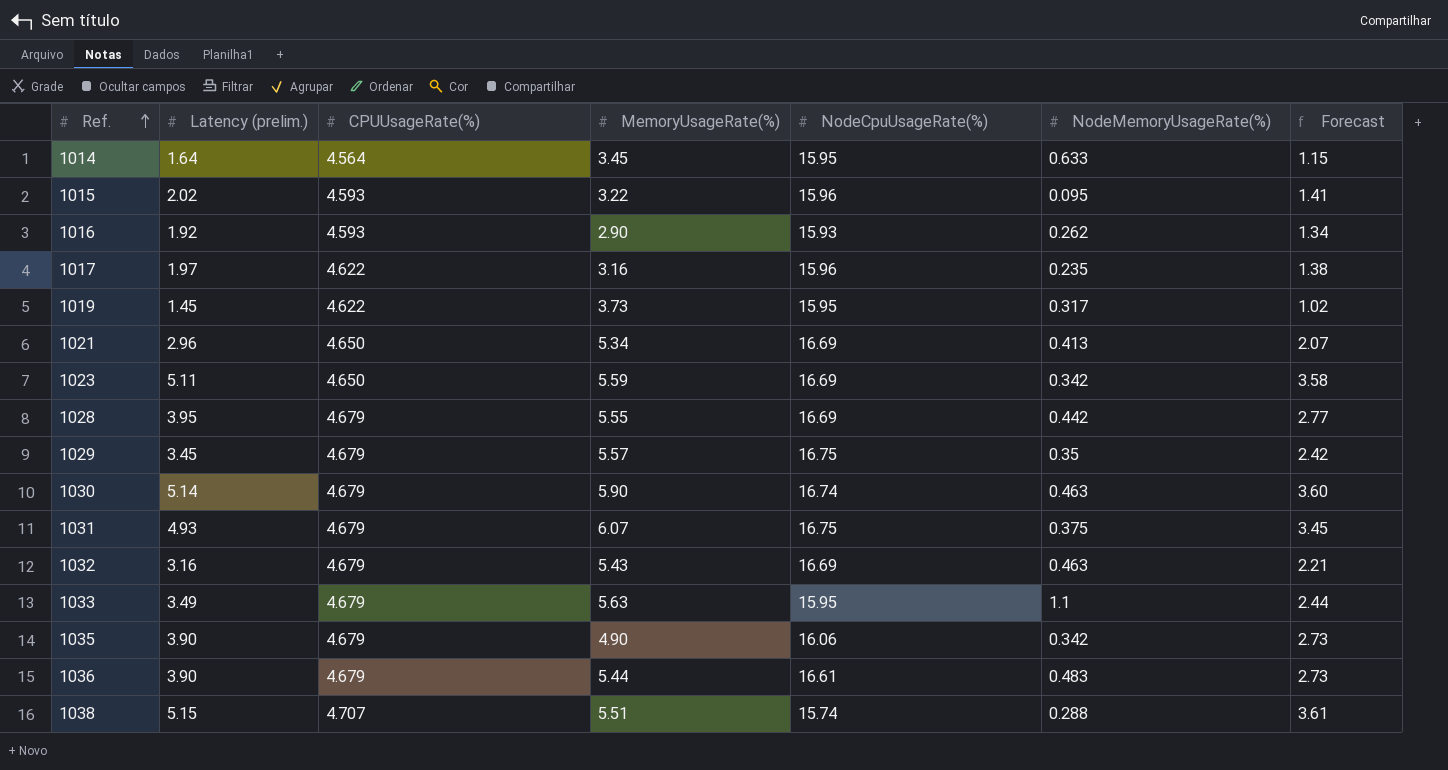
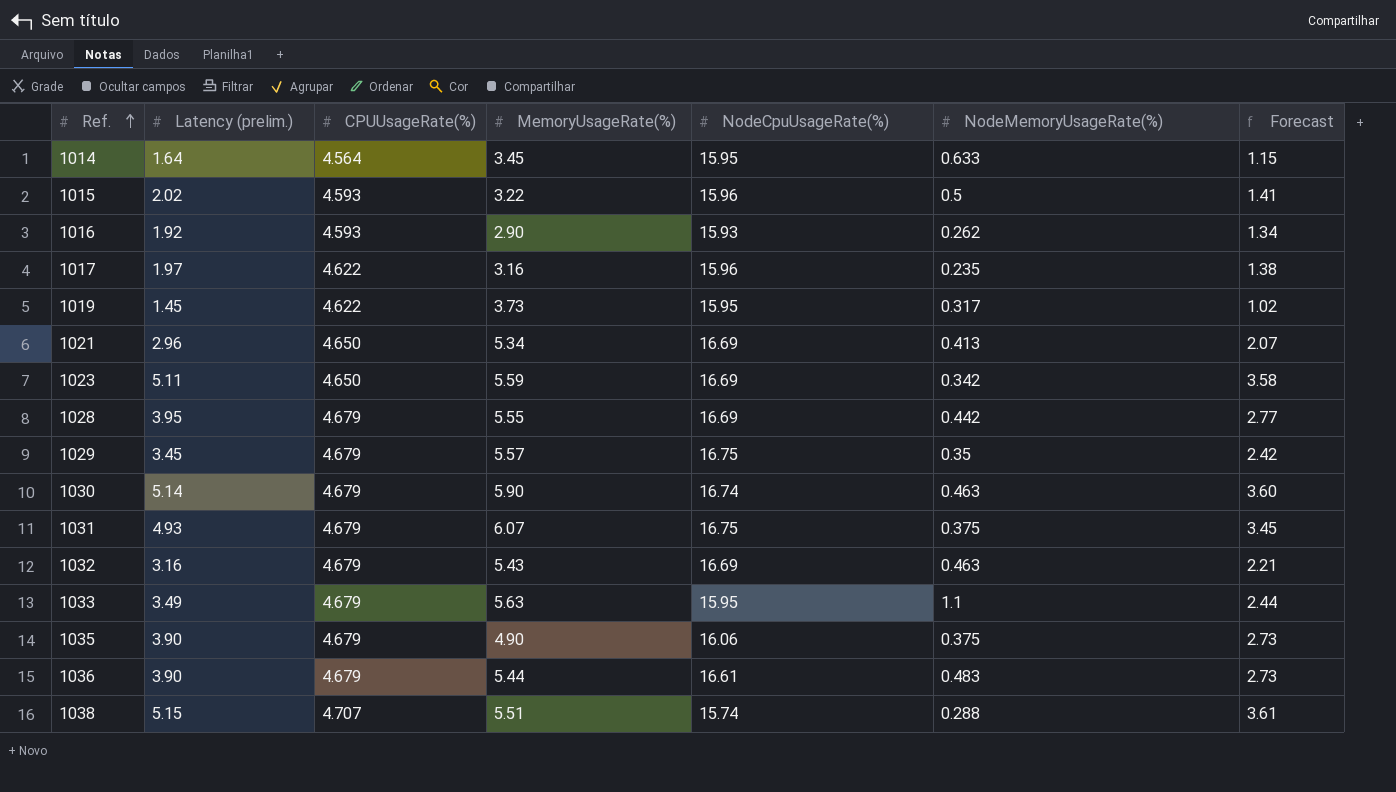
1015 | NodeMemoryUsageRate(%): 0.095 -> 0.5
1035 | NodeMemoryUsageRate(%): 0.342 -> 0.375

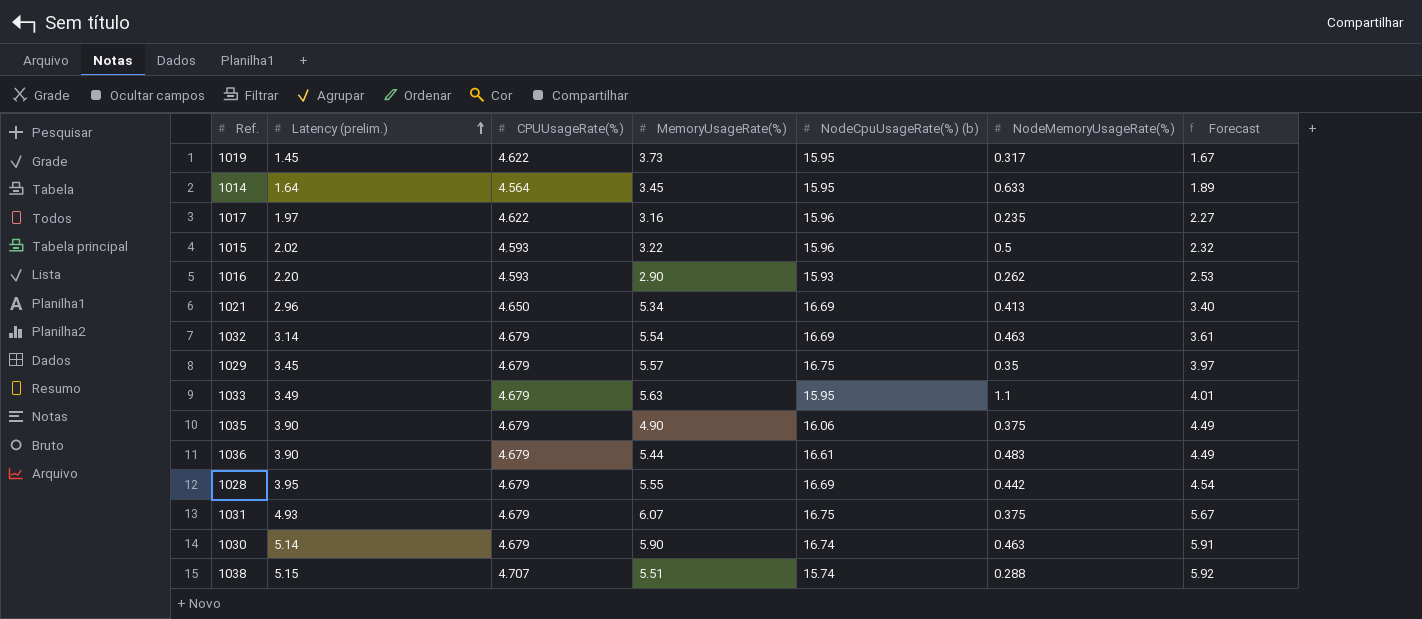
row order: Ref. ascending -> Latency (prelim.) ascending
column name: NodeCpuUsageRate(%) -> NodeCpuUsageRate(%) (b)
column Forecast | formula: [Latency (prelim.)] * 0.7 -> [Latency (prelim.)] * 1.15
row 1023: 5.11 | 4.650 | 5.59 | 16.69 | 0.342 | 3.58 -> none
1016 | Latency (prelim.): 1.92 -> 2.20
1032 | Latency (prelim.): 3.16 -> 3.14
1032 | MemoryUsageRate(%): 5.43 -> 5.54

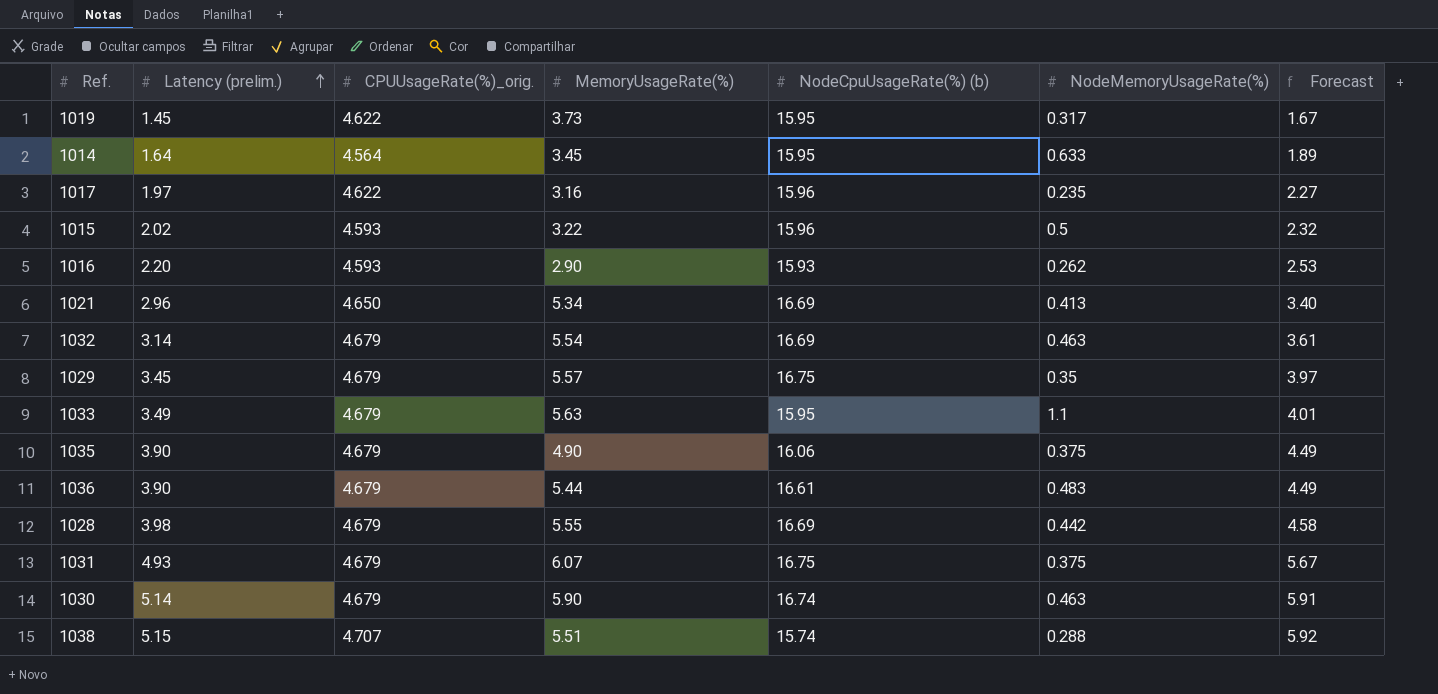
column name: CPUUsageRate(%) -> CPUUsageRate(%)_orig.
1028 | Latency (prelim.): 3.95 -> 3.98
1028 | Forecast: 4.54 -> 4.58

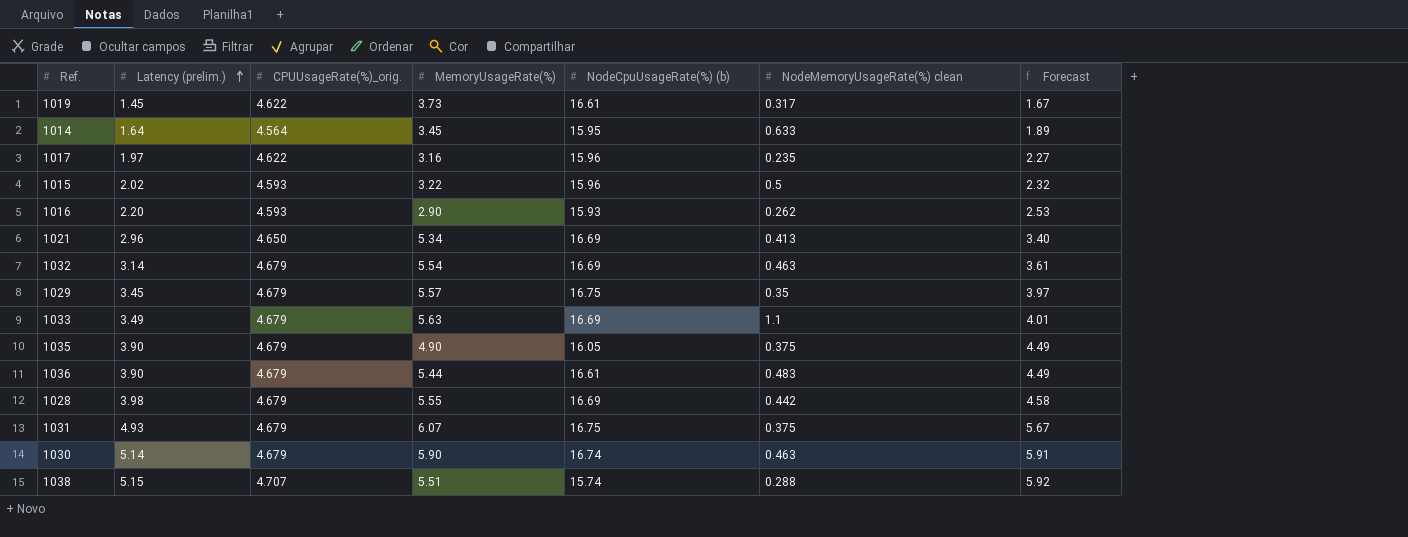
column name: NodeMemoryUsageRate(%) -> NodeMemoryUsageRate(%) clean
1019 | NodeCpuUsageRate(%) (b): 15.95 -> 16.61
1033 | NodeCpuUsageRate(%) (b): 15.95 -> 16.69
1035 | NodeCpuUsageRate(%) (b): 16.06 -> 16.05

